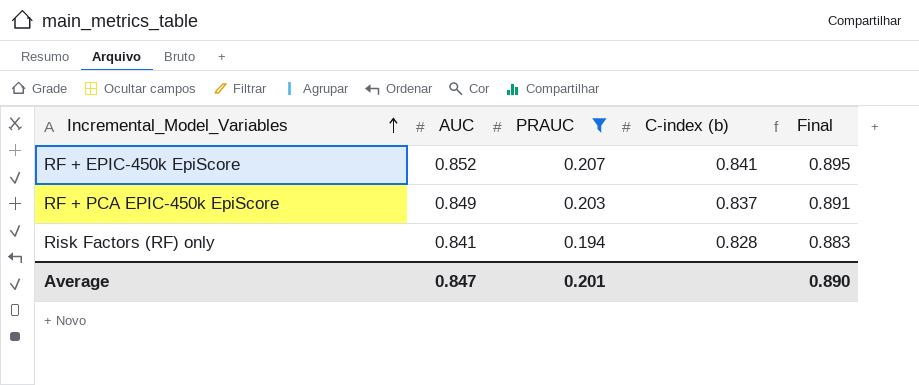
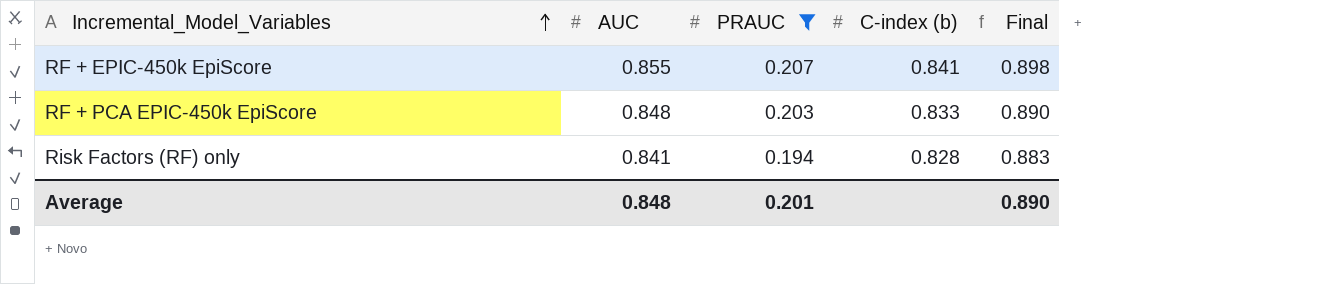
RF + EPIC-450k EpiScore | AUC: 0.852 -> 0.855
RF + EPIC-450k EpiScore | Final: 0.895 -> 0.898
RF + PCA EPIC-450k EpiScore | AUC: 0.849 -> 0.848
RF + PCA EPIC-450k EpiScore | C-index (b): 0.837 -> 0.833
RF + PCA EPIC-450k EpiScore | Final: 0.891 -> 0.890
Average | AUC: 0.847 -> 0.848

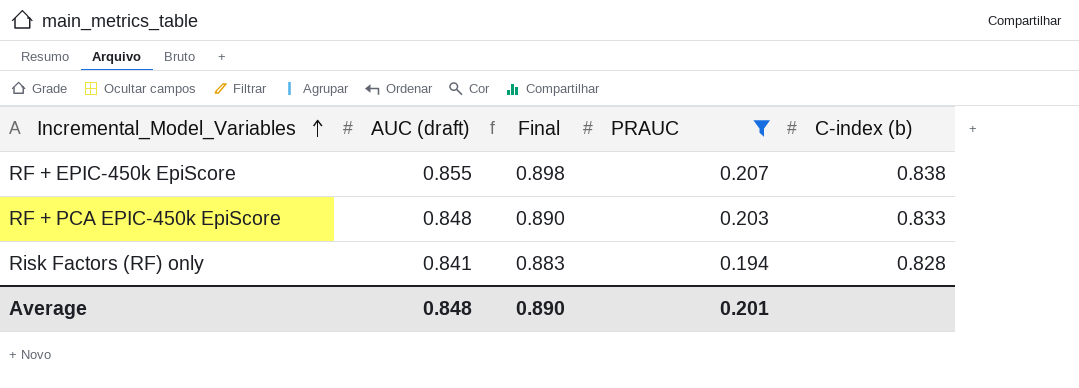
column name: AUC -> AUC (draft)
column Final | position: 5 -> 3
RF + EPIC-450k EpiScore | C-index (b): 0.841 -> 0.838

